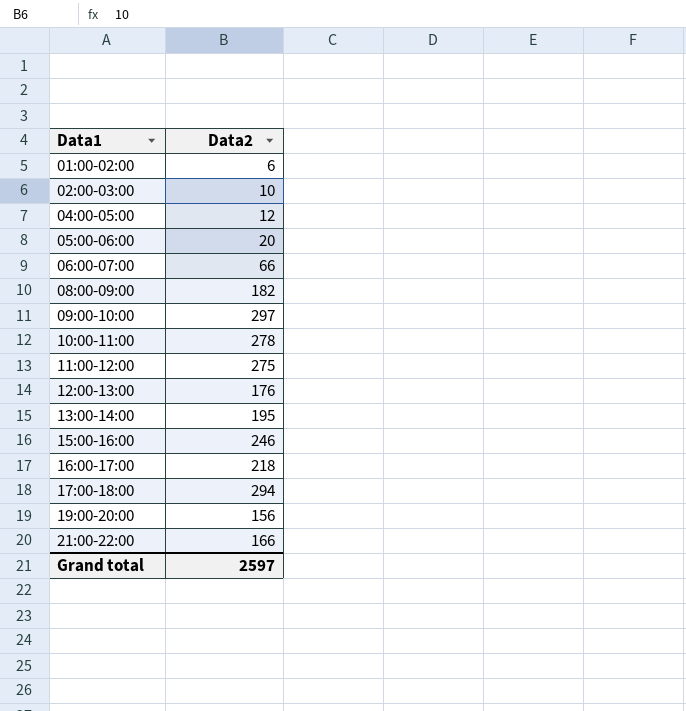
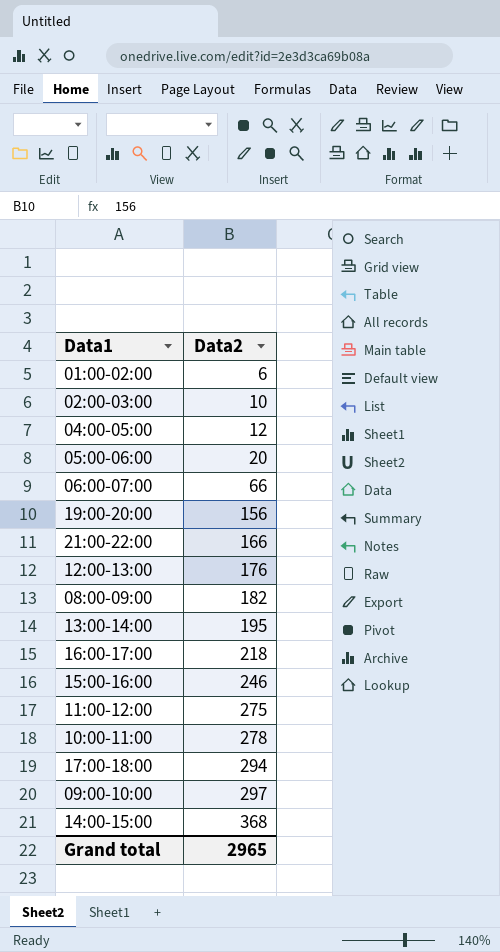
row order: Data1 ascending -> Data2 ascending
row 14:00-15:00: none -> 368
Grand total | Data2: 2597 -> 2965

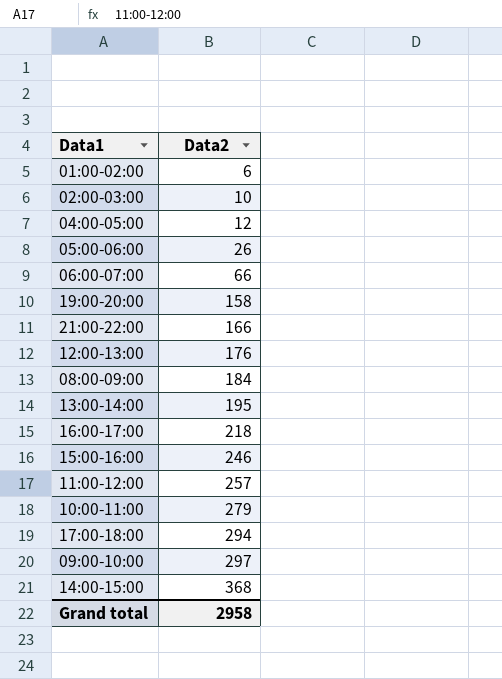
05:00-06:00 | Data2: 20 -> 26
19:00-20:00 | Data2: 156 -> 158
08:00-09:00 | Data2: 182 -> 184
11:00-12:00 | Data2: 275 -> 257
10:00-11:00 | Data2: 278 -> 279
Grand total | Data2: 2965 -> 2958

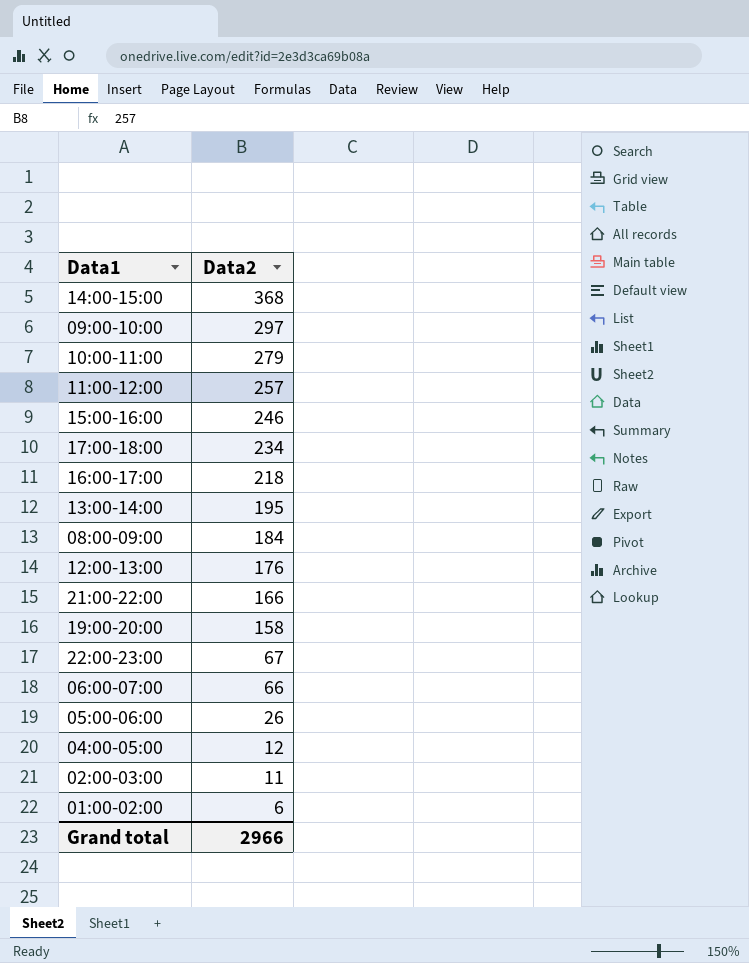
row order: Data2 ascending -> Data2 descending
17:00-18:00 | Data2: 294 -> 234
row 22:00-23:00: none -> 67
02:00-03:00 | Data2: 10 -> 11
Grand total | Data2: 2958 -> 2966

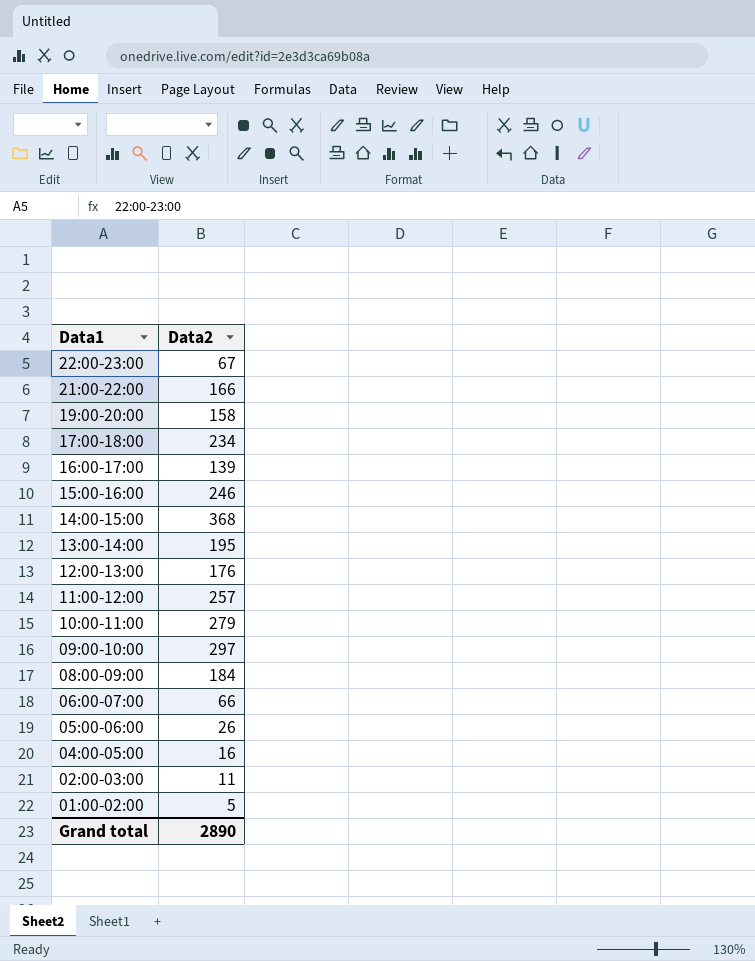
row order: Data2 descending -> Data1 descending
16:00-17:00 | Data2: 218 -> 139
04:00-05:00 | Data2: 12 -> 16
01:00-02:00 | Data2: 6 -> 5
Grand total | Data2: 2966 -> 2890

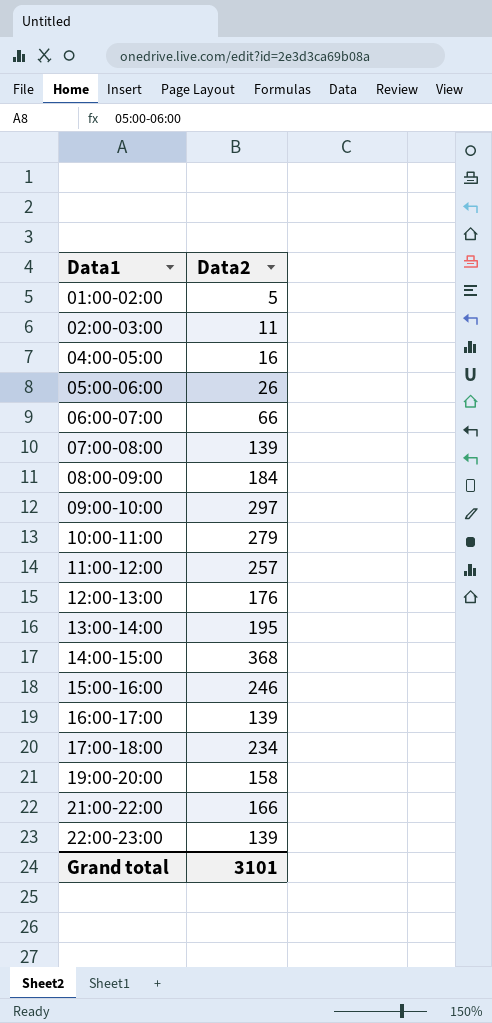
row order: Data1 descending -> Data1 ascending
row 07:00-08:00: none -> 139
22:00-23:00 | Data2: 67 -> 139
Grand total | Data2: 2890 -> 3101

